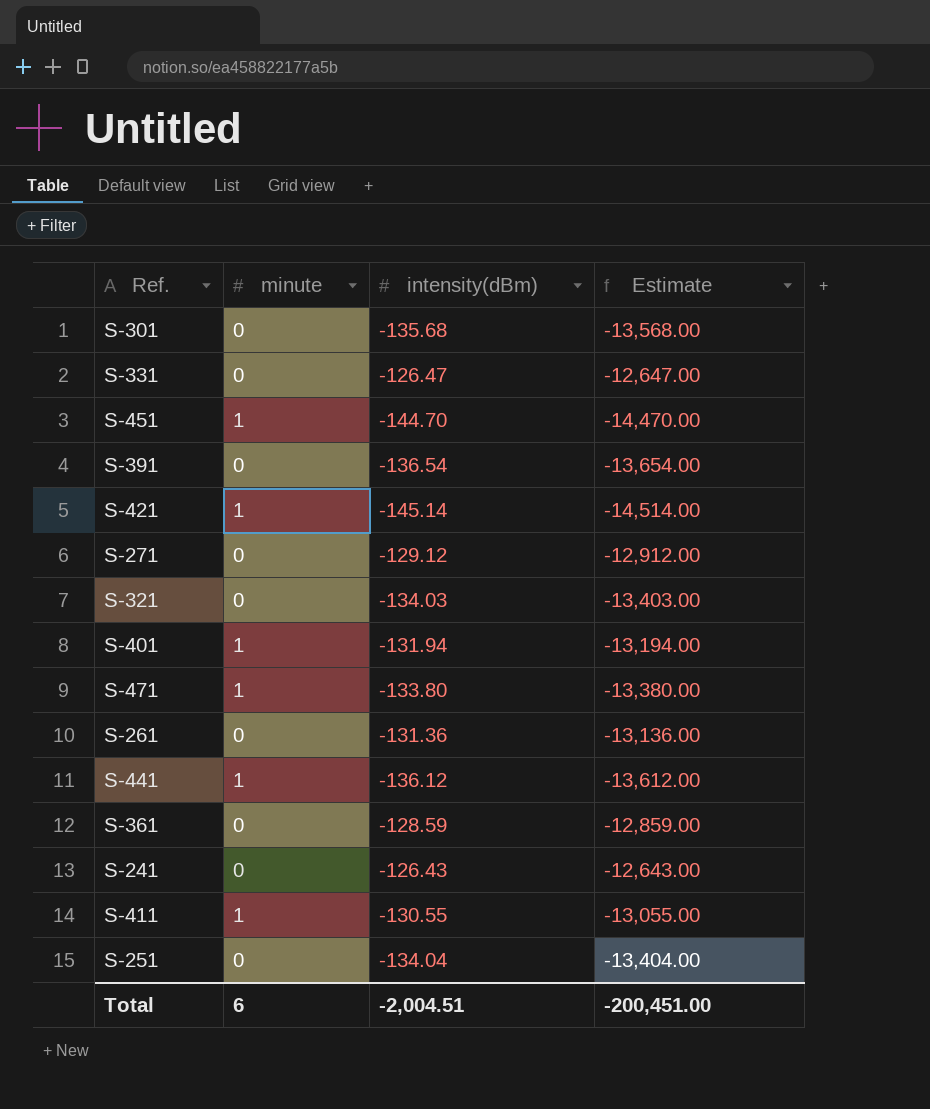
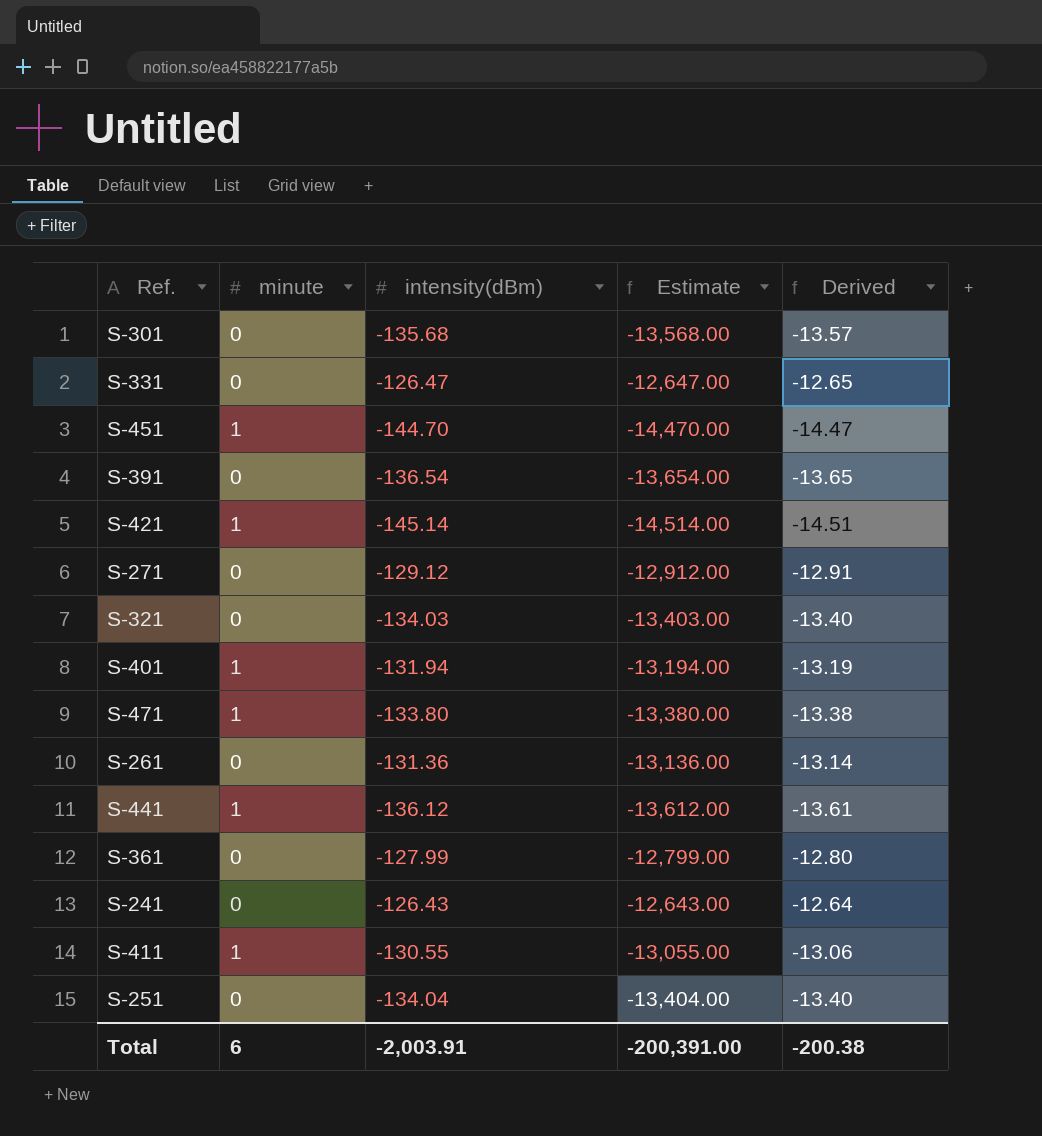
column Derived | formula: none -> [intensity(dBm)] * 0.1
S-361 | intensity(dBm): -128.59 -> -127.99
S-361 | Estimate: -12,859.00 -> -12,799.00
Total | intensity(dBm): -2,004.51 -> -2,003.91
Total | Estimate: -200,451.00 -> -200,391.00

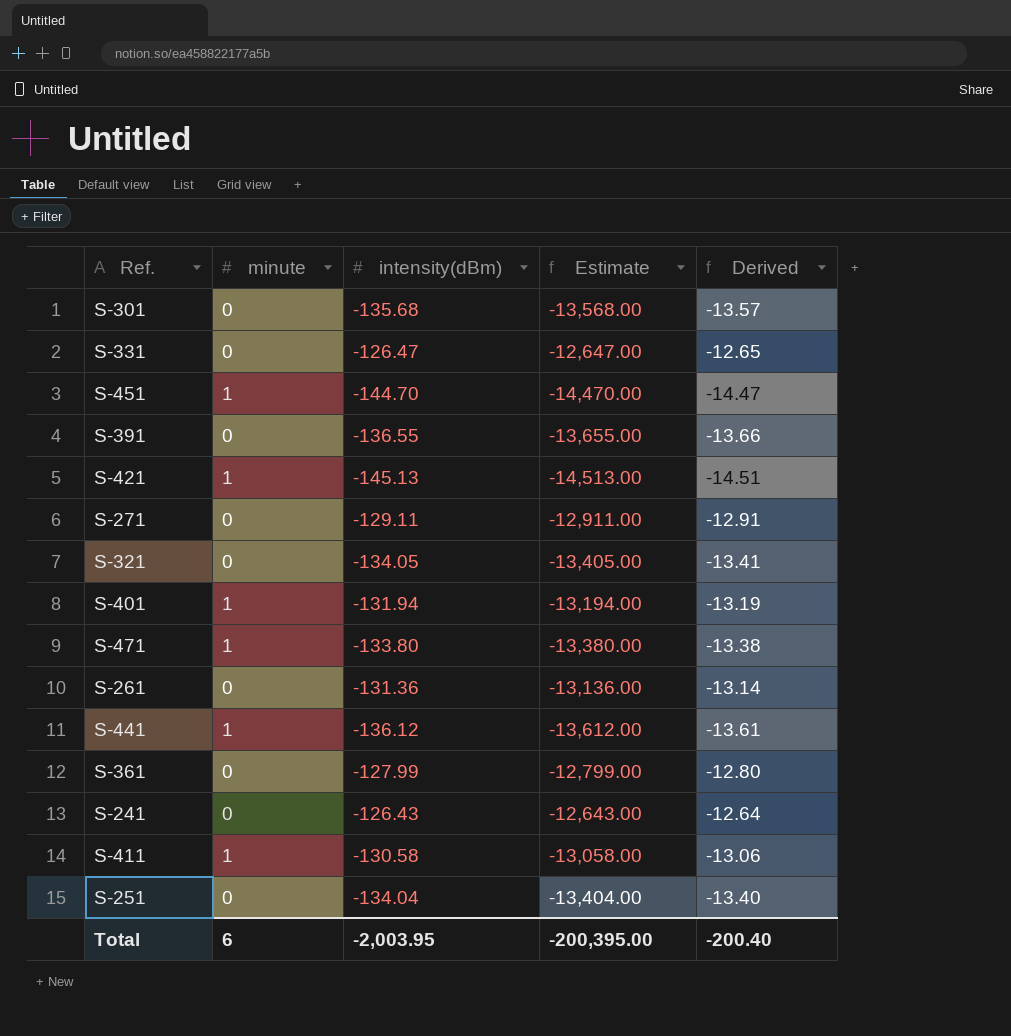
S-391 | intensity(dBm): -136.54 -> -136.55
S-391 | Estimate: -13,654.00 -> -13,655.00
S-391 | Derived: -13.65 -> -13.66
S-421 | intensity(dBm): -145.14 -> -145.13
S-421 | Estimate: -14,514.00 -> -14,513.00
S-271 | intensity(dBm): -129.12 -> -129.11
S-271 | Estimate: -12,912.00 -> -12,911.00
S-321 | intensity(dBm): -134.03 -> -134.05
S-321 | Estimate: -13,403.00 -> -13,405.00
S-321 | Derived: -13.40 -> -13.41
S-411 | intensity(dBm): -130.55 -> -130.58
S-411 | Estimate: -13,055.00 -> -13,058.00
Total | intensity(dBm): -2,003.91 -> -2,003.95
Total | Estimate: -200,391.00 -> -200,395.00
Total | Derived: -200.38 -> -200.40

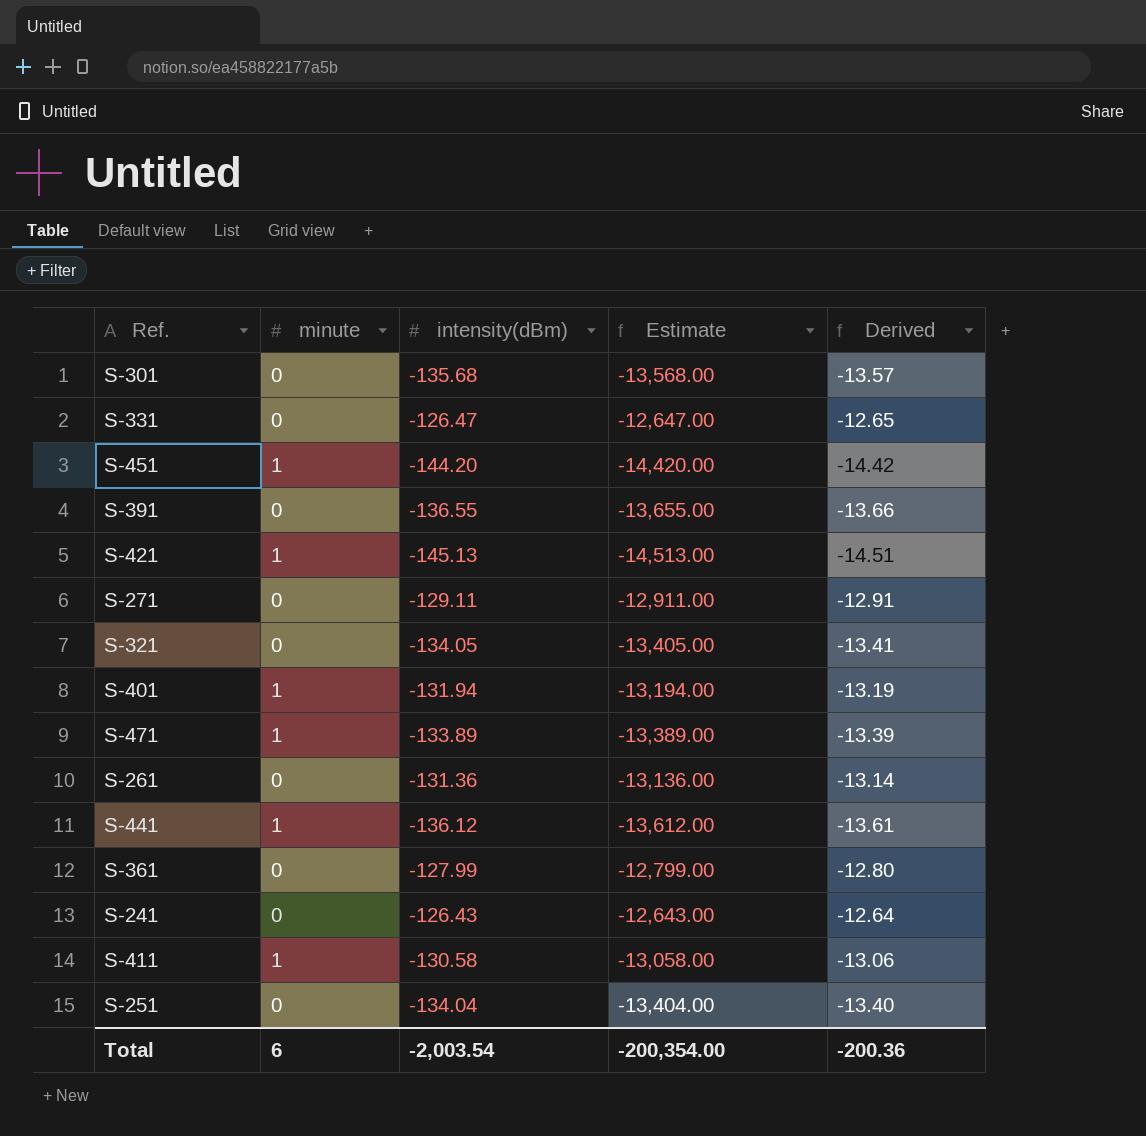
S-451 | intensity(dBm): -144.70 -> -144.20
S-451 | Estimate: -14,470.00 -> -14,420.00
S-451 | Derived: -14.47 -> -14.42
S-471 | intensity(dBm): -133.80 -> -133.89
S-471 | Estimate: -13,380.00 -> -13,389.00
S-471 | Derived: -13.38 -> -13.39
Total | intensity(dBm): -2,003.95 -> -2,003.54
Total | Estimate: -200,395.00 -> -200,354.00
Total | Derived: -200.40 -> -200.36

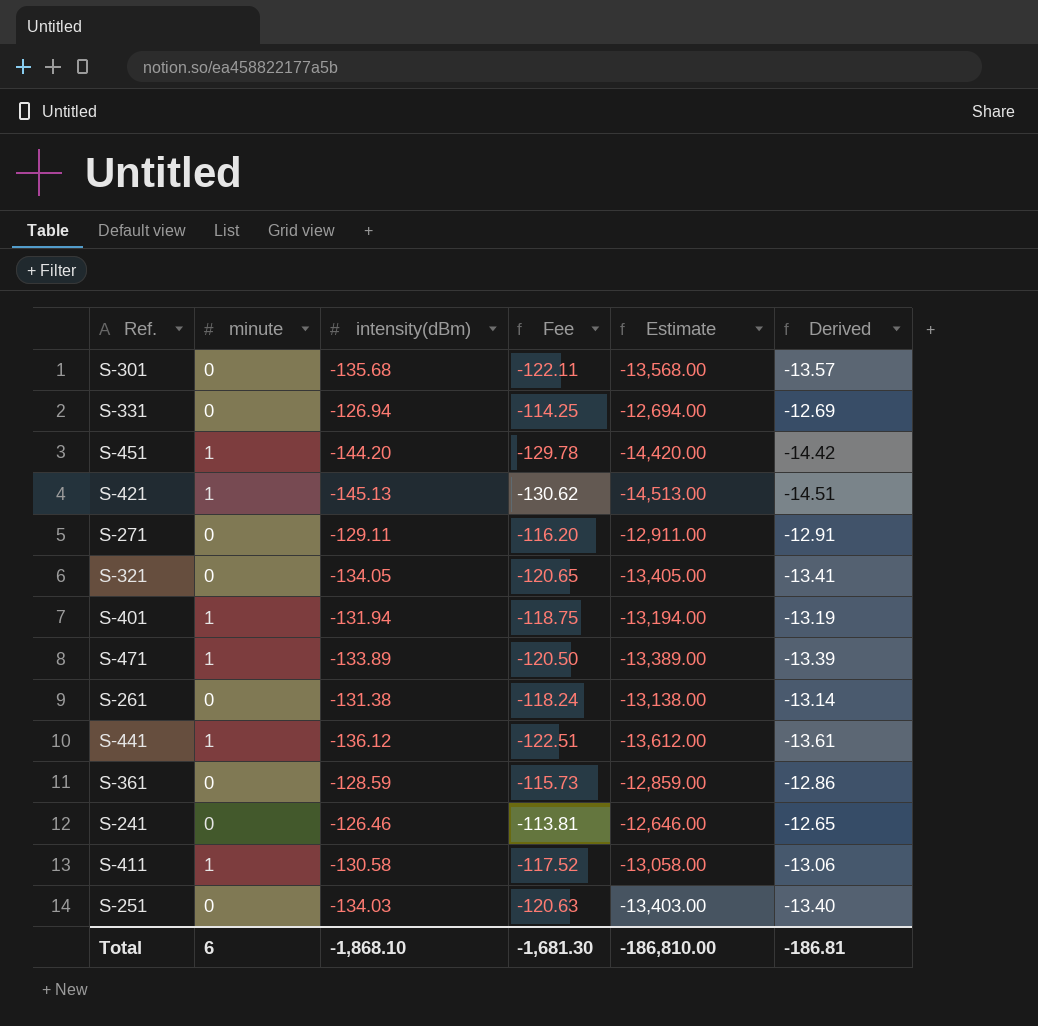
column Fee | formula: none -> [intensity(dBm)] * 0.9
row S-391: 0 | -136.55 | -13,655.00 | -13.66 -> none
S-331 | intensity(dBm): -126.47 -> -126.94
S-331 | Estimate: -12,647.00 -> -12,694.00
S-331 | Derived: -12.65 -> -12.69
S-261 | intensity(dBm): -131.36 -> -131.38
S-261 | Estimate: -13,136.00 -> -13,138.00
S-361 | intensity(dBm): -127.99 -> -128.59
S-361 | Estimate: -12,799.00 -> -12,859.00
S-361 | Derived: -12.80 -> -12.86
S-241 | intensity(dBm): -126.43 -> -126.46
S-241 | Estimate: -12,643.00 -> -12,646.00
S-241 | Derived: -12.64 -> -12.65
S-251 | intensity(dBm): -134.04 -> -134.03
S-251 | Estimate: -13,404.00 -> -13,403.00
Total | intensity(dBm): -2,003.54 -> -1,868.10
Total | Estimate: -200,354.00 -> -186,810.00
Total | Derived: -200.36 -> -186.81

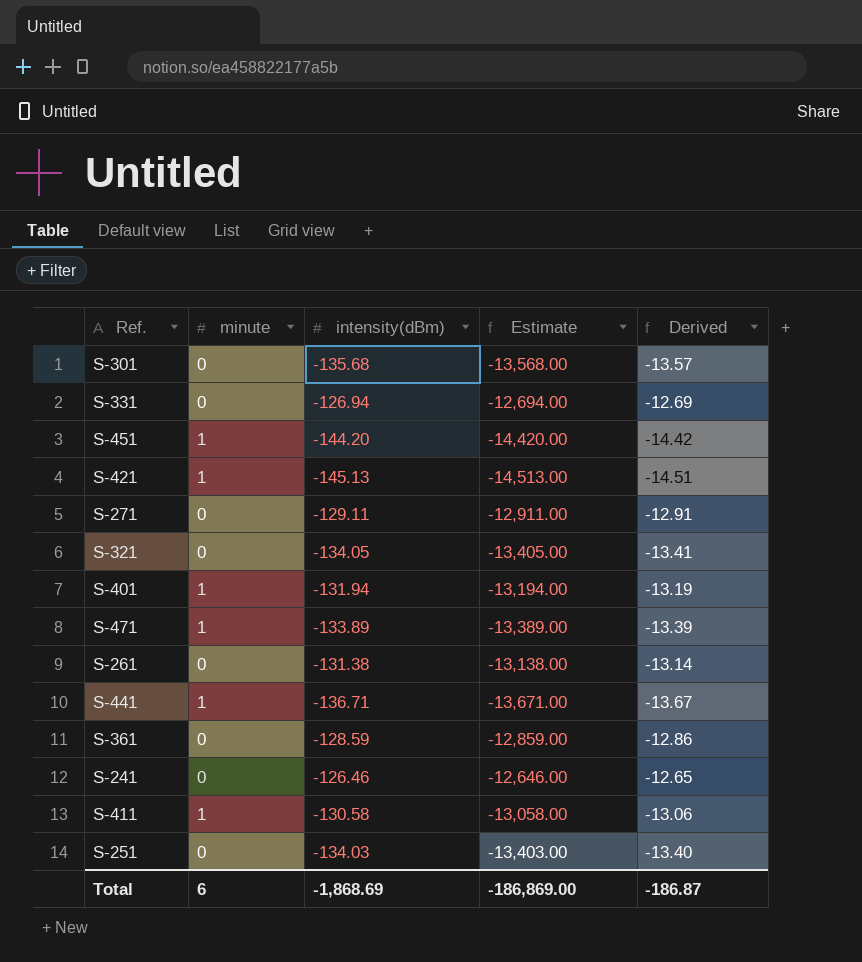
column Fee | formula: [intensity(dBm)] * 0.9 -> none
S-441 | intensity(dBm): -136.12 -> -136.71
S-441 | Estimate: -13,612.00 -> -13,671.00
S-441 | Derived: -13.61 -> -13.67
Total | intensity(dBm): -1,868.10 -> -1,868.69
Total | Estimate: -186,810.00 -> -186,869.00
Total | Derived: -186.81 -> -186.87

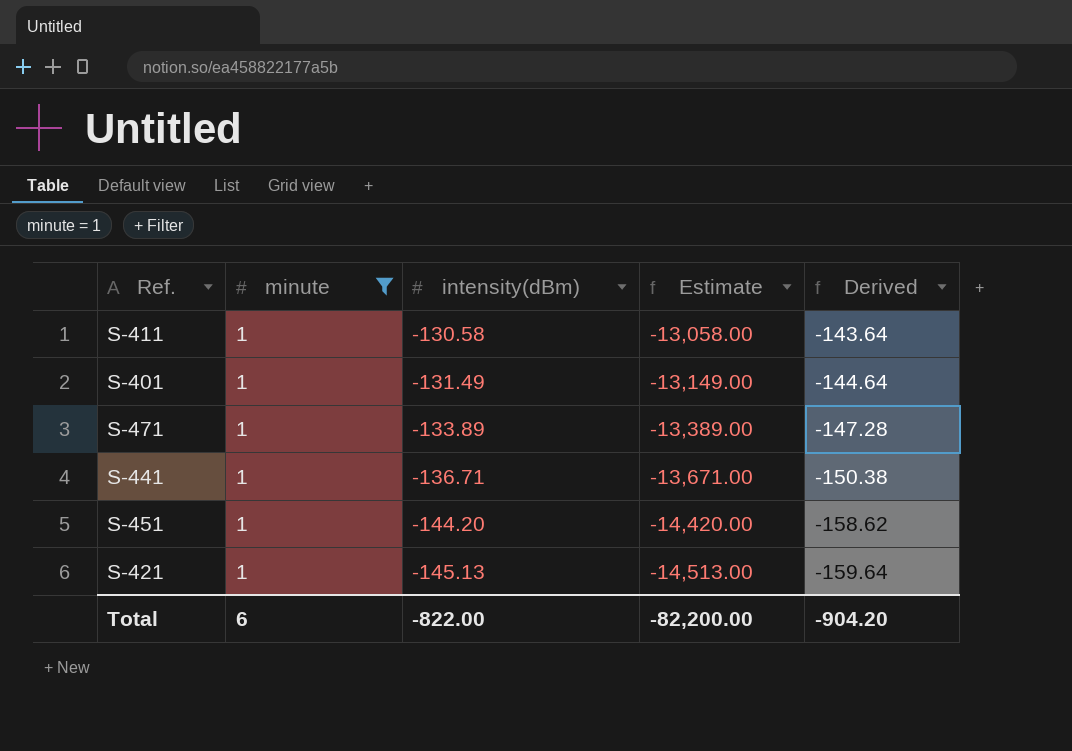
filter: none -> minute = 1
row order: none -> intensity(dBm) descending
column Derived | formula: [intensity(dBm)] * 0.1 -> [intensity(dBm)] * 1.1
S-401 | intensity(dBm): -131.94 -> -131.49
S-401 | Estimate: -13,194.00 -> -13,149.00
Total | intensity(dBm): -1,868.69 -> -822.00
Total | Estimate: -186,869.00 -> -82,200.00
Total | Derived: -186.87 -> -904.20

